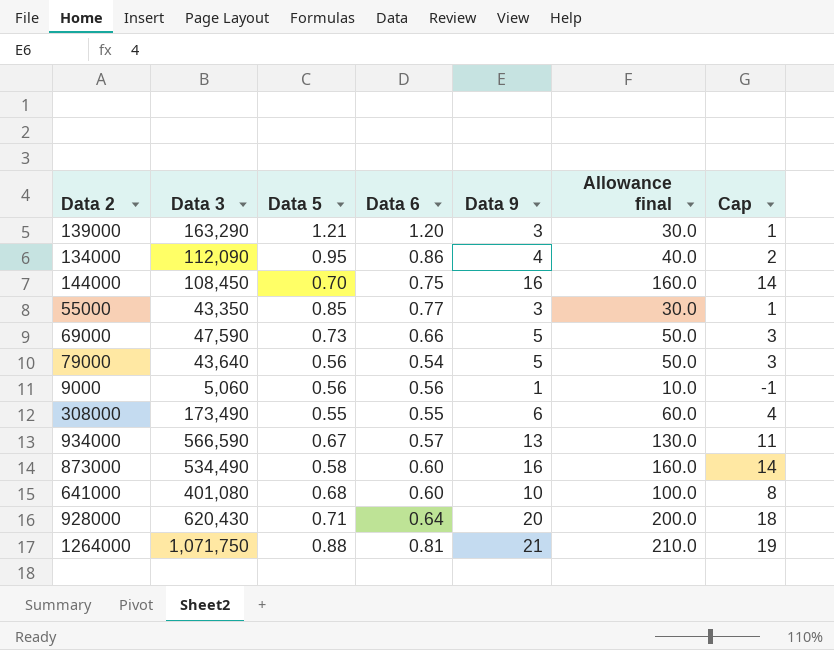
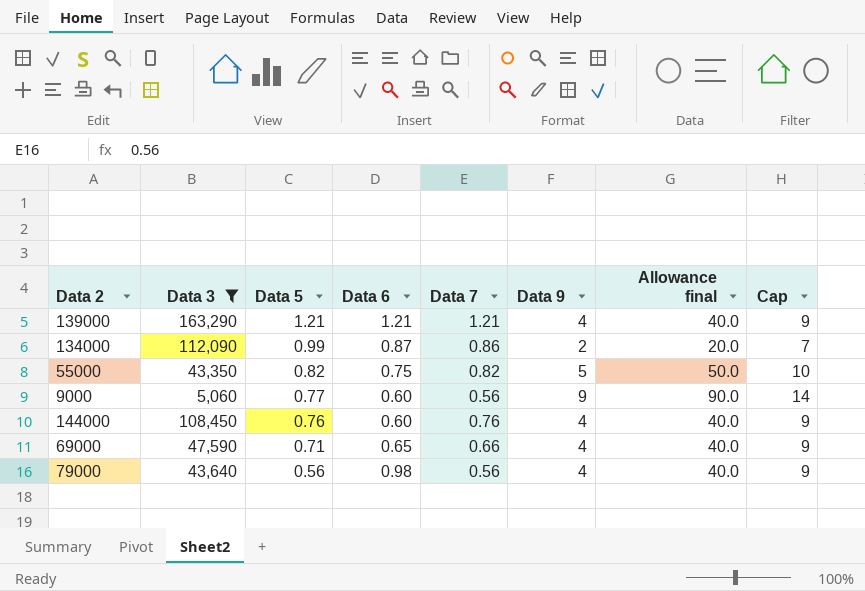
filter: none -> Data 3 <= 163,290
row order: none -> Data 5 descending
column Data 7 | position: none -> 5
column Cap | formula: [Data 9] - 2 -> [Data 9] + 5
139000 | Data 6: 1.20 -> 1.21
139000 | Data 9: 3 -> 4
139000 | Allowance final: 30.0 -> 40.0
134000 | Data 5: 0.95 -> 0.99
134000 | Data 6: 0.86 -> 0.87
134000 | Data 9: 4 -> 2
134000 | Allowance final: 40.0 -> 20.0
55000 | Data 5: 0.85 -> 0.82
55000 | Data 6: 0.77 -> 0.75
55000 | Data 9: 3 -> 5
55000 | Allowance final: 30.0 -> 50.0
9000 | Data 5: 0.56 -> 0.77
9000 | Data 6: 0.56 -> 0.60
9000 | Data 9: 1 -> 9
9000 | Allowance final: 10.0 -> 90.0
144000 | Data 5: 0.70 -> 0.76
144000 | Data 6: 0.75 -> 0.60
144000 | Data 9: 16 -> 4
144000 | Allowance final: 160.0 -> 40.0
69000 | Data 5: 0.73 -> 0.71
69000 | Data 6: 0.66 -> 0.65
69000 | Data 9: 5 -> 4
69000 | Allowance final: 50.0 -> 40.0
79000 | Data 6: 0.54 -> 0.98
79000 | Data 9: 5 -> 4
79000 | Allowance final: 50.0 -> 40.0

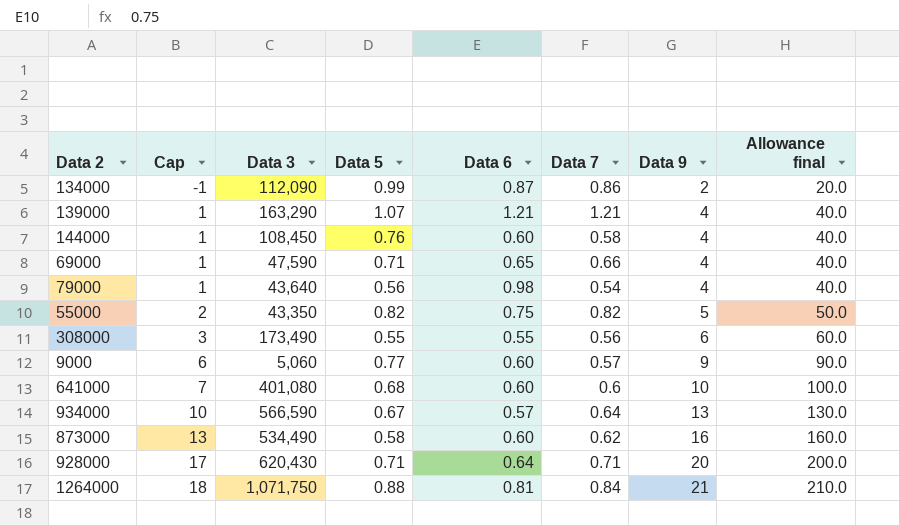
filter: Data 3 <= 163,290 -> none
row order: Data 5 descending -> Cap ascending
column Cap | formula: [Data 9] + 5 -> [Data 9] - 3
column Cap | position: 8 -> 2
139000 | Data 5: 1.21 -> 1.07
144000 | Data 7: 0.76 -> 0.58
79000 | Data 7: 0.56 -> 0.54
9000 | Data 7: 0.56 -> 0.57

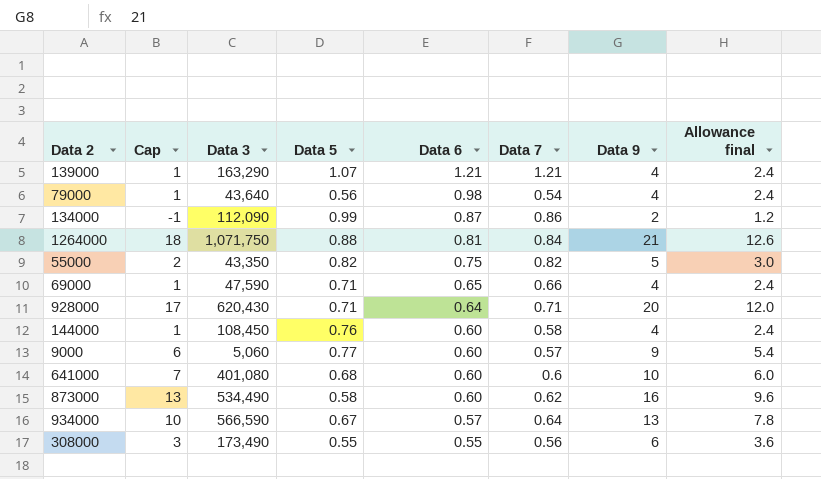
row order: Cap ascending -> Data 6 descending
column Allowance final | formula: [Data 9] * 10 -> [Data 9] * 0.6

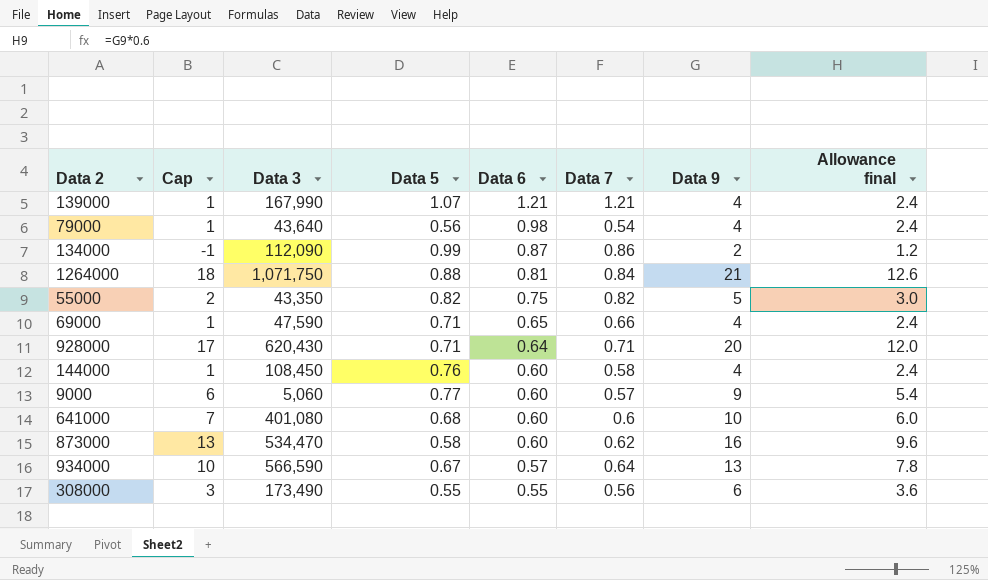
139000 | Data 3: 163,290 -> 167,990
873000 | Data 3: 534,490 -> 534,470

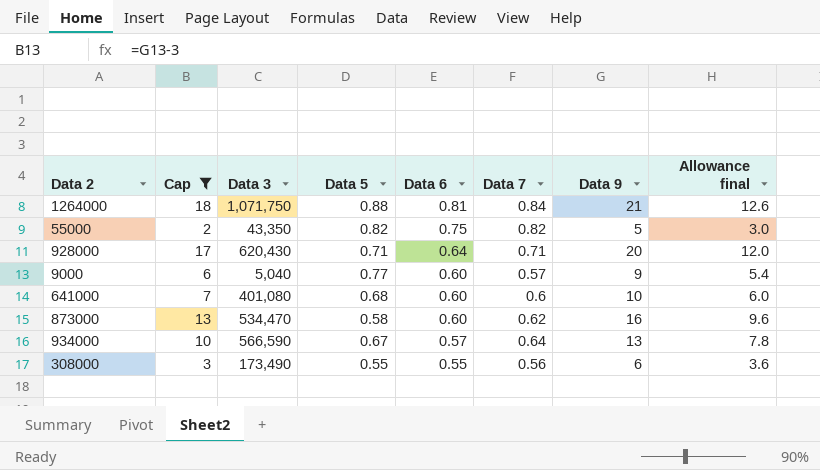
filter: none -> Cap >= 2
9000 | Data 3: 5,060 -> 5,040

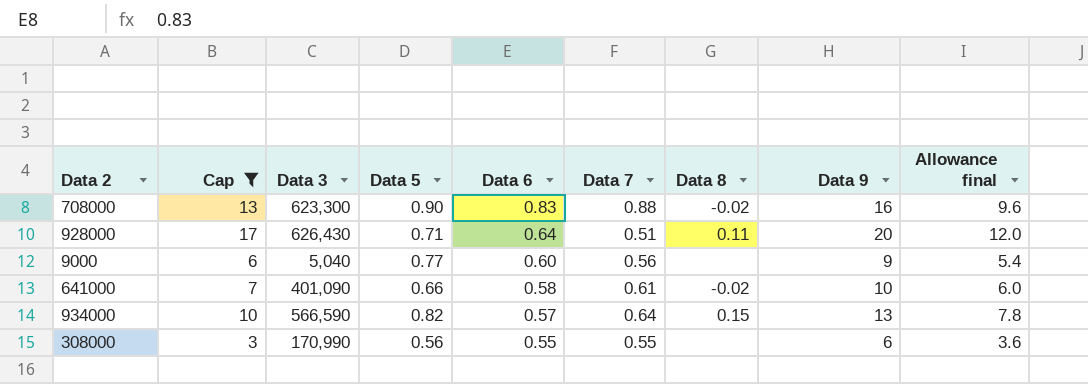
column Data 8 | position: none -> 7
row 1264000: 18 | 1,071,750 | 0.88 | 0.81 | 0.84 | 21 | 12.6 -> none
row 55000: 2 | 43,350 | 0.82 | 0.75 | 0.82 | 5 | 3.0 -> none
row 873000: 13 | 534,470 | 0.58 | 0.60 | 0.62 | 16 | 9.6 -> none
row 708000: none -> 13 | 623,300 | 0.90 | 0.83 | 0.88 | -0.02 | 16 | 9.6
928000 | Data 3: 620,430 -> 626,430
928000 | Data 7: 0.71 -> 0.51
9000 | Data 7: 0.57 -> 0.56
641000 | Data 3: 401,080 -> 401,090
641000 | Data 5: 0.68 -> 0.66
641000 | Data 6: 0.60 -> 0.58
641000 | Data 7: 0.6 -> 0.61
934000 | Data 5: 0.67 -> 0.82
308000 | Data 3: 173,490 -> 170,990
308000 | Data 5: 0.55 -> 0.56
308000 | Data 7: 0.56 -> 0.55

